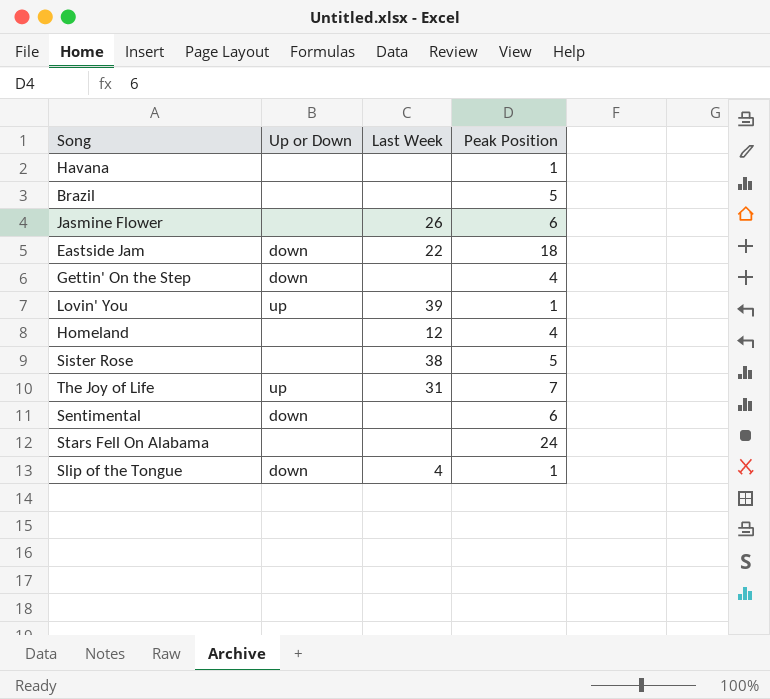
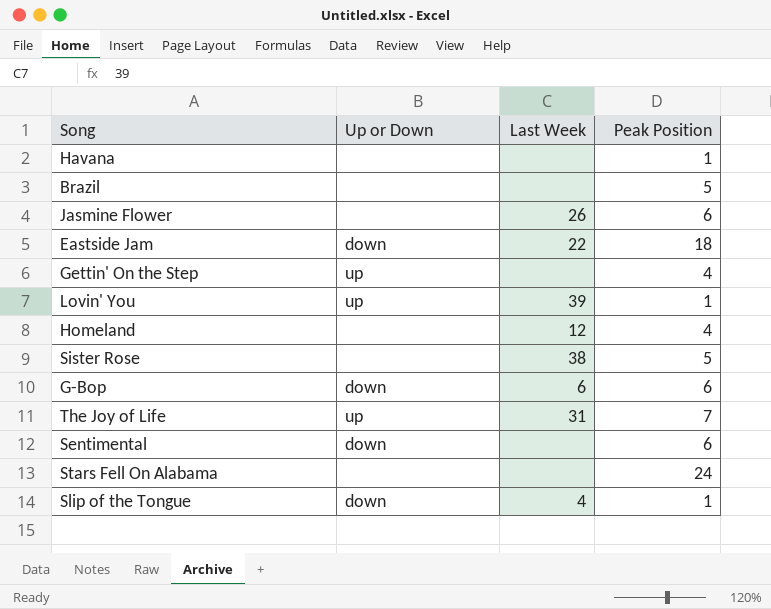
Gettin' On the Step | Up or Down: down -> up
row G-Bop: none -> down | 6 | 6

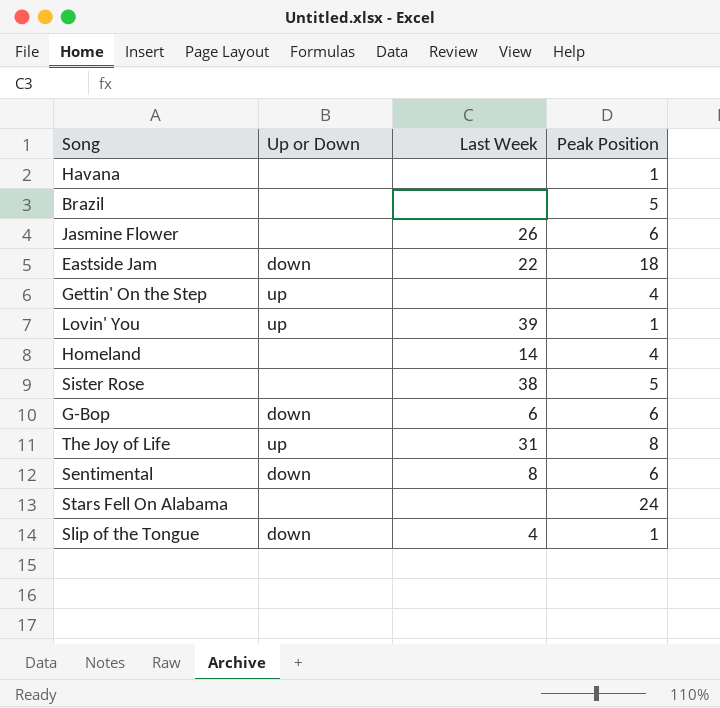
Homeland | Last Week: 12 -> 14
The Joy of Life | Peak Position: 7 -> 8
Sentimental | Last Week: none -> 8

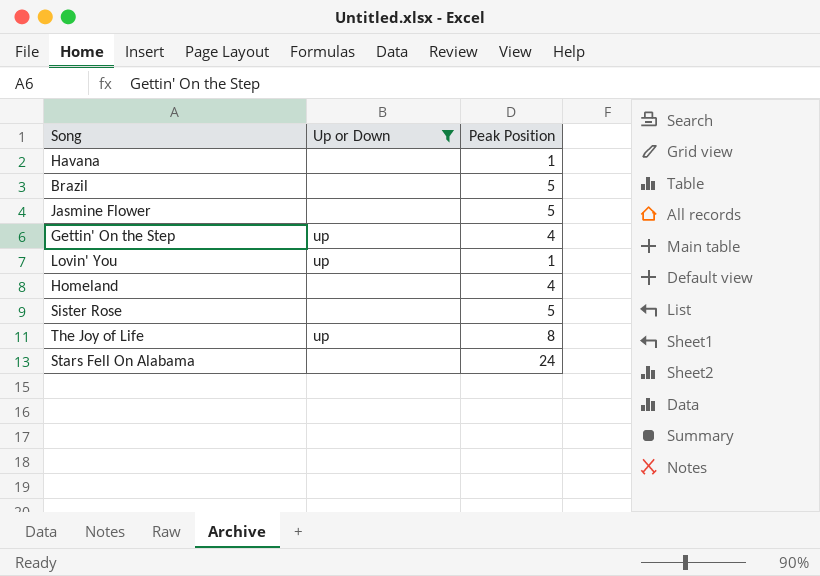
filter: none -> Up or Down != down
column Last Week | position: 3 -> none
Jasmine Flower | Peak Position: 6 -> 5

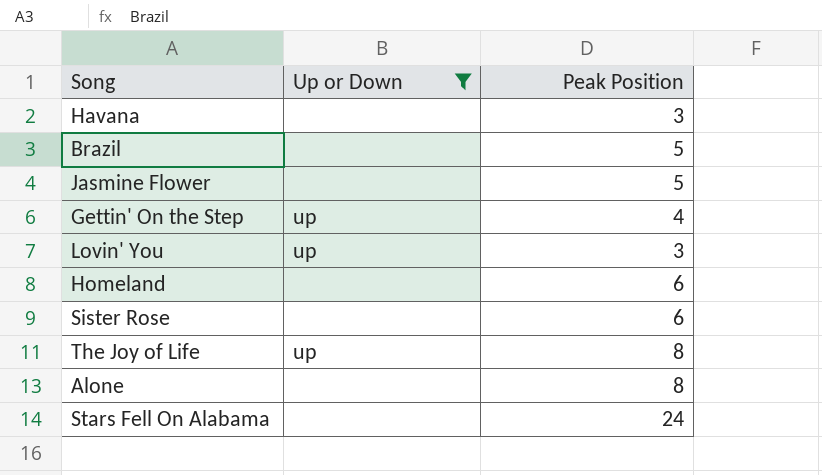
Havana | Peak Position: 1 -> 3
Lovin' You | Peak Position: 1 -> 3
Homeland | Peak Position: 4 -> 6
Sister Rose | Peak Position: 5 -> 6
row Alone: none -> none | 8

